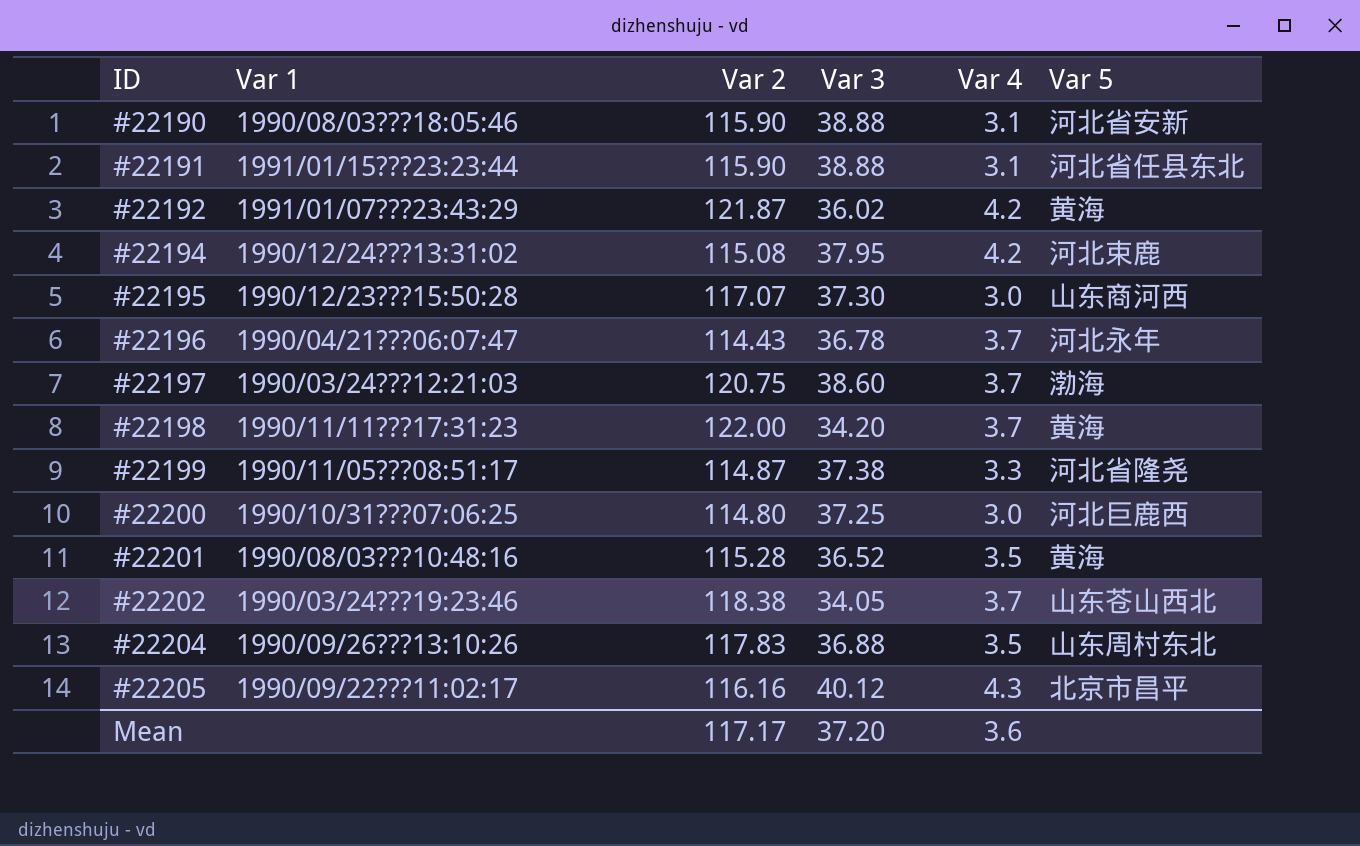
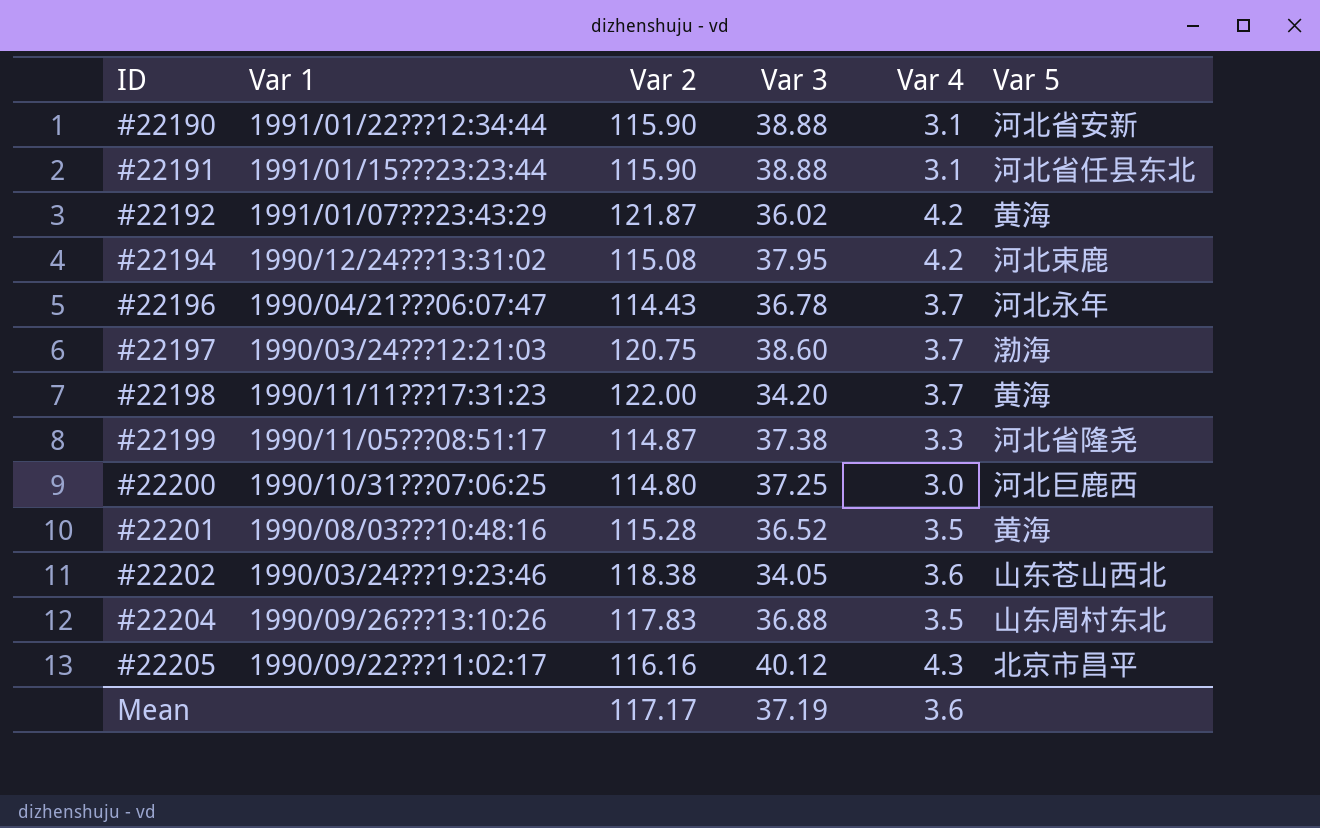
row #22195: 1990/12/23???15:50:28 | 117.07 | 37.30 | 3.0 | 山东商河西 -> none
#22190 | Var 1: 1990/08/03???18:05:46 -> 1991/01/22???12:34:44
#22202 | Var 4: 3.7 -> 3.6
Mean | Var 3: 37.20 -> 37.19

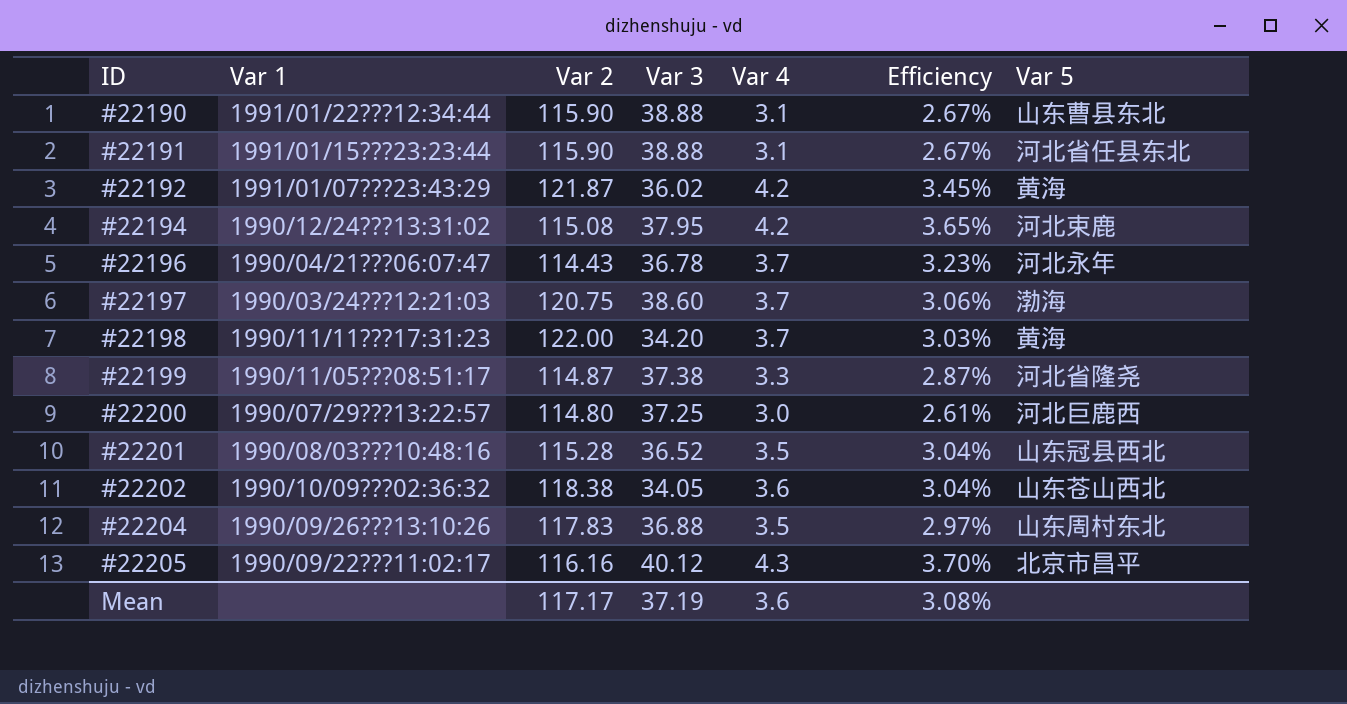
column Efficiency | formula: none -> [Var 4] / [Var 2]
#22190 | Var 5: 河北省安新 -> 山东曹县东北
#22200 | Var 1: 1990/10/31???07:06:25 -> 1990/07/29???13:22:57
#22201 | Var 5: 黄海 -> 山东冠县西北
#22202 | Var 1: 1990/03/24???19:23:46 -> 1990/10/09???02:36:32

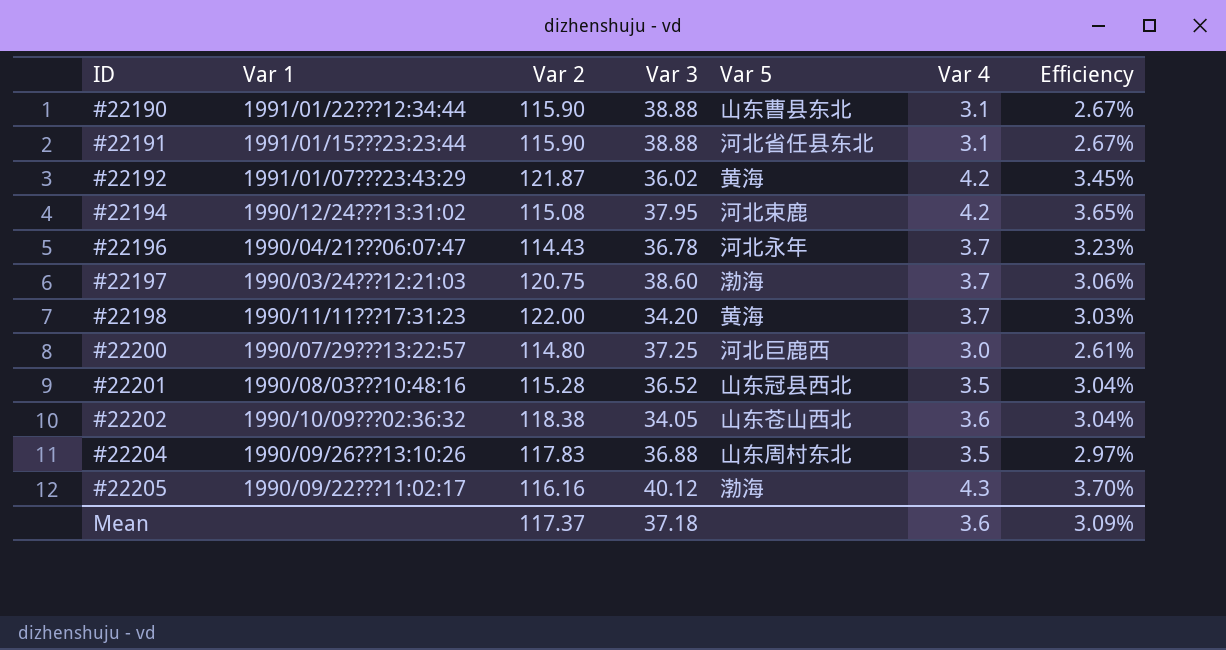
column Var 5 | position: 7 -> 5
row #22199: 1990/11/05???08:51:17 | 114.87 | 37.38 | 3.3 | 2.87% | 河北省隆尧 -> none
#22205 | Var 5: 北京市昌平 -> 渤海
Mean | Var 2: 117.17 -> 117.37
Mean | Var 3: 37.19 -> 37.18
Mean | Efficiency: 3.08% -> 3.09%

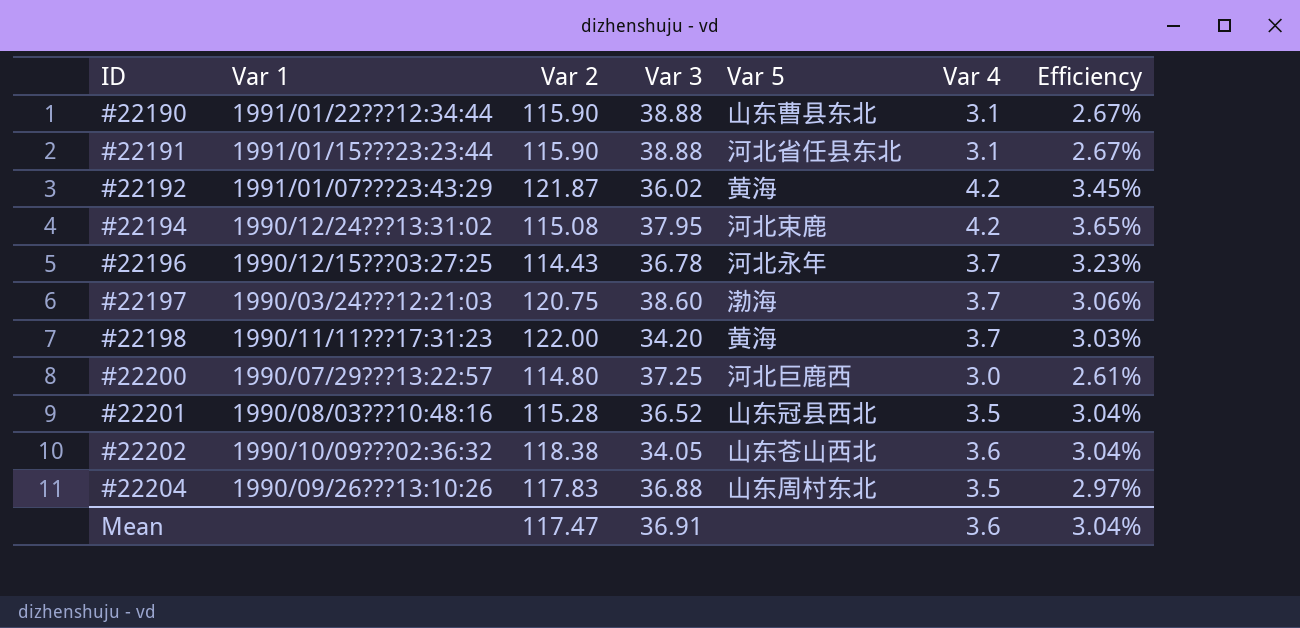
row #22205: 1990/09/22???11:02:17 | 116.16 | 40.12 | 渤海 | 4.3 | 3.70% -> none
#22196 | Var 1: 1990/04/21???06:07:47 -> 1990/12/15???03:27:25
Mean | Var 2: 117.37 -> 117.47
Mean | Var 3: 37.18 -> 36.91
Mean | Efficiency: 3.09% -> 3.04%

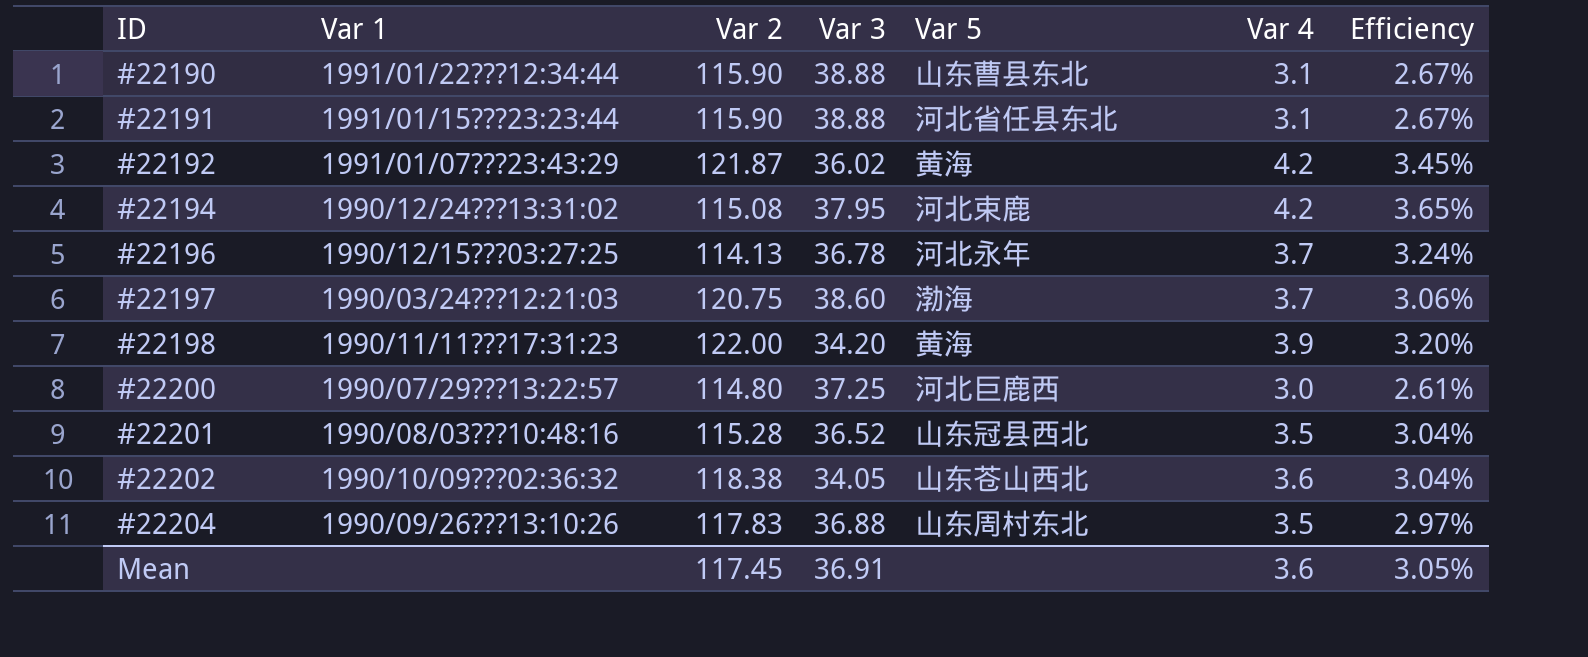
#22196 | Var 2: 114.43 -> 114.13
#22196 | Efficiency: 3.23% -> 3.24%
#22198 | Var 4: 3.7 -> 3.9
#22198 | Efficiency: 3.03% -> 3.20%
Mean | Var 2: 117.47 -> 117.45
Mean | Efficiency: 3.04% -> 3.05%

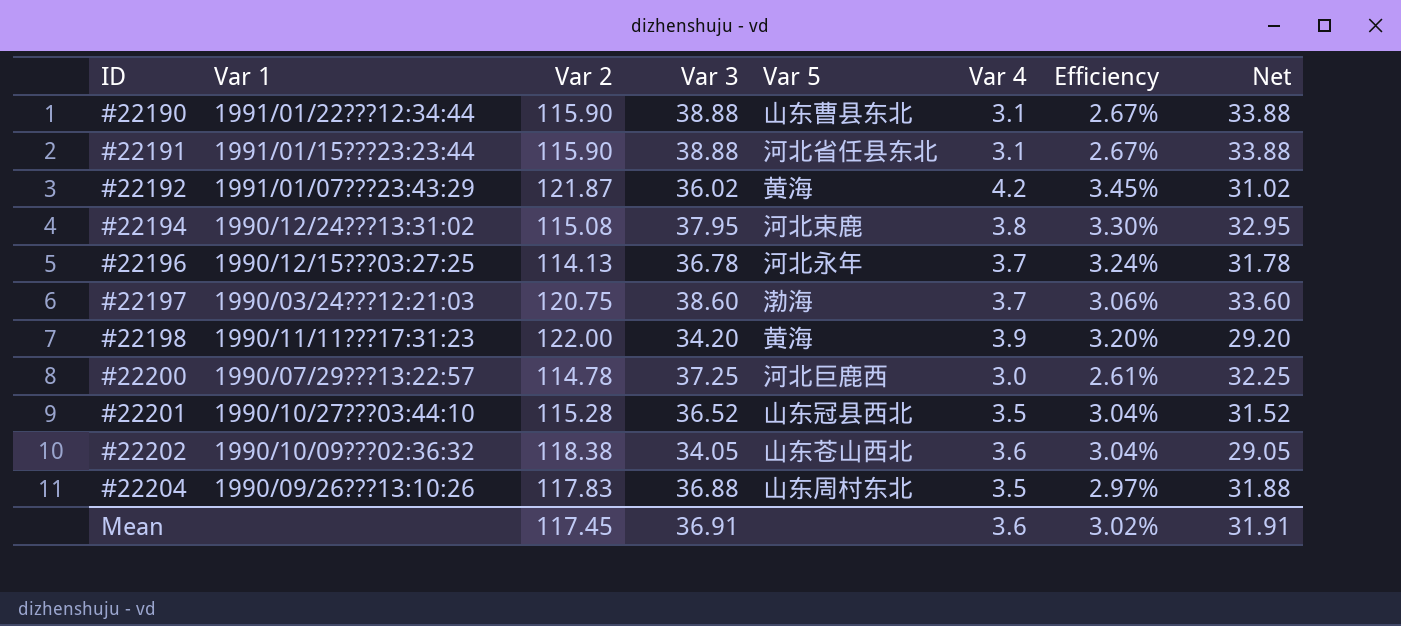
column Net | formula: none -> [Var 3] - 5
#22194 | Var 4: 4.2 -> 3.8
#22194 | Efficiency: 3.65% -> 3.30%
#22200 | Var 2: 114.80 -> 114.78
#22201 | Var 1: 1990/08/03???10:48:16 -> 1990/10/27???03:44:10
Mean | Efficiency: 3.05% -> 3.02%

